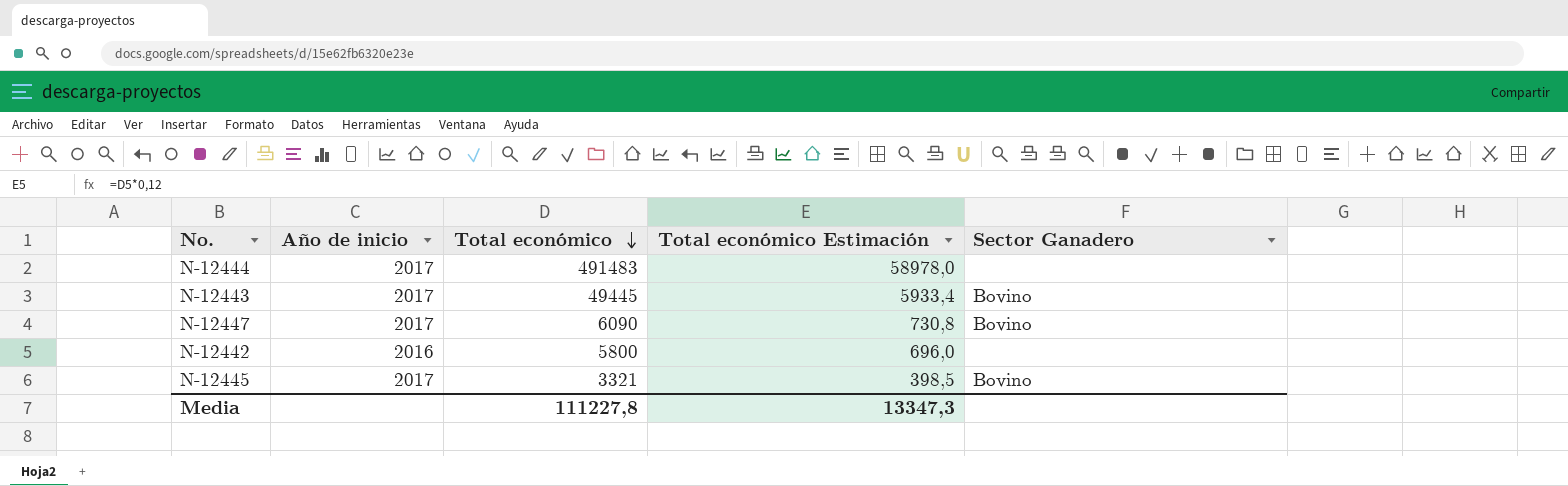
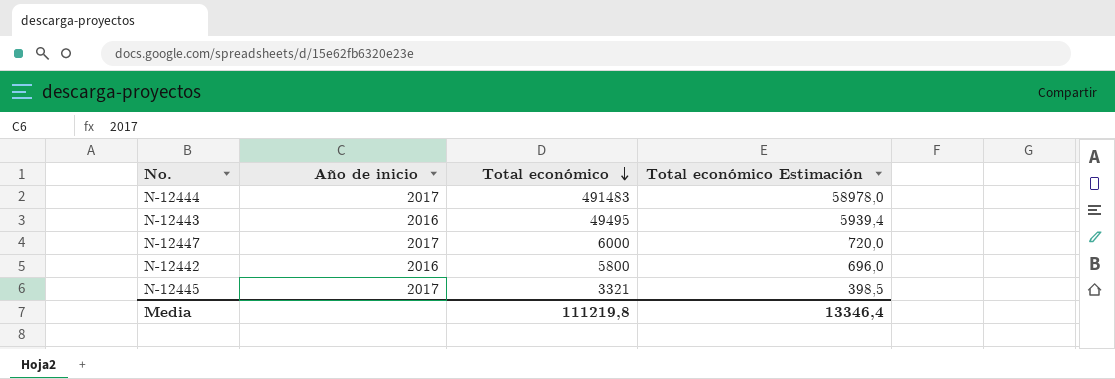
column Sector Ganadero | position: 5 -> none
N-12443 | Año de inicio: 2017 -> 2016
N-12443 | Total económico: 49445 -> 49495
N-12443 | Total económico Estimación: 5933,4 -> 5939,4
N-12447 | Total económico: 6090 -> 6000
N-12447 | Total económico Estimación: 730,8 -> 720,0
Media | Total económico: 111227,8 -> 111219,8
Media | Total económico Estimación: 13347,3 -> 13346,4

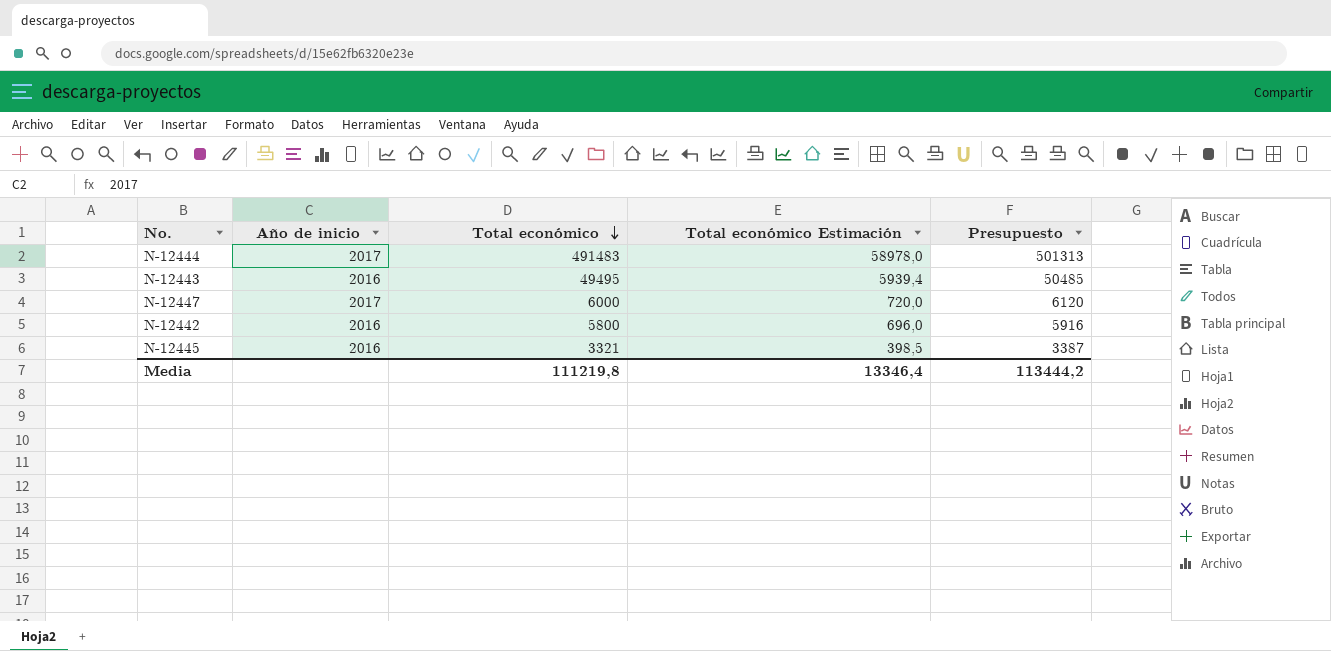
column Presupuesto | formula: none -> [Total económico] * 1,02
N-12445 | Año de inicio: 2017 -> 2016

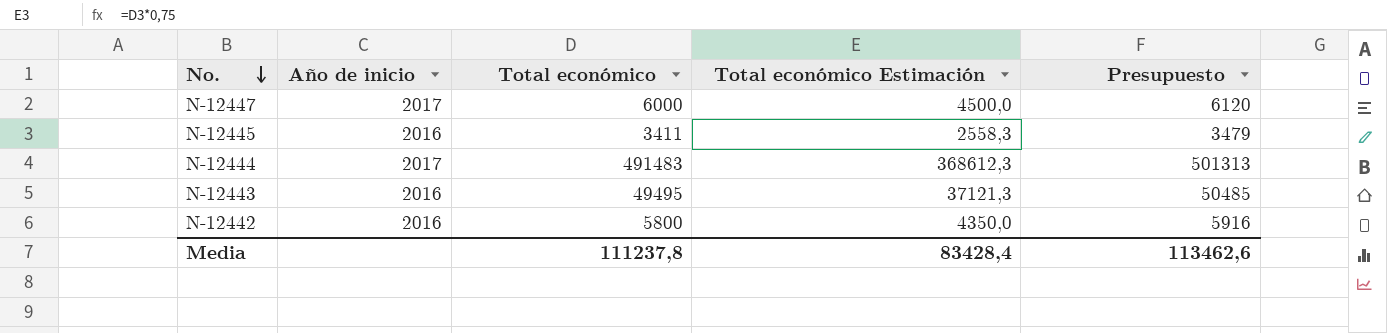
row order: Total económico descending -> No. descending
column Total económico Estimación | formula: [Total económico] * 0,12 -> [Total económico] * 0,75
N-12445 | Total económico: 3321 -> 3411
N-12445 | Presupuesto: 3387 -> 3479
Media | Total económico: 111219,8 -> 111237,8
Media | Total económico Estimación: 13346,4 -> 83428,4
Media | Presupuesto: 113444,2 -> 113462,6

